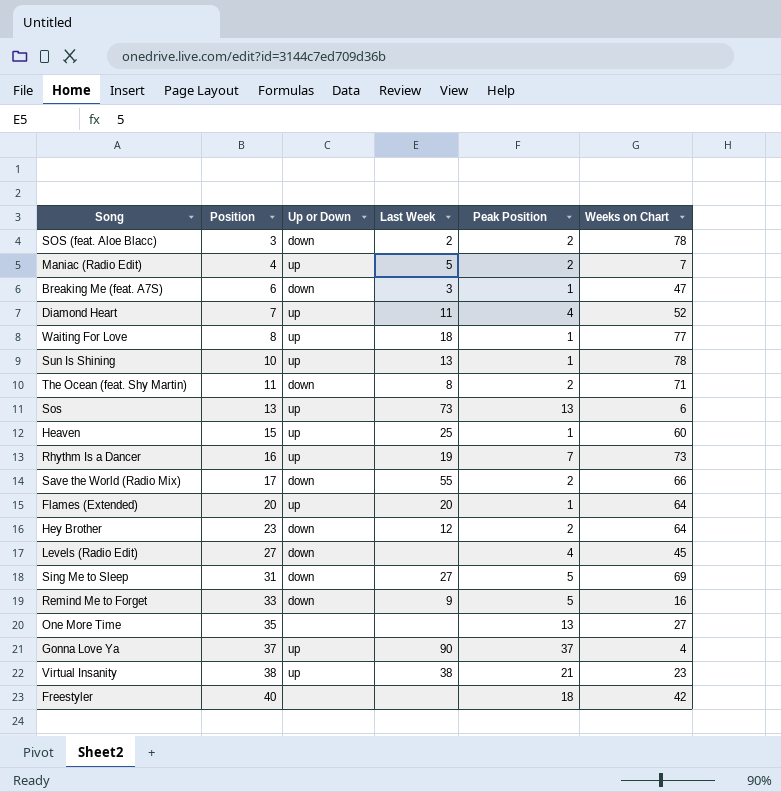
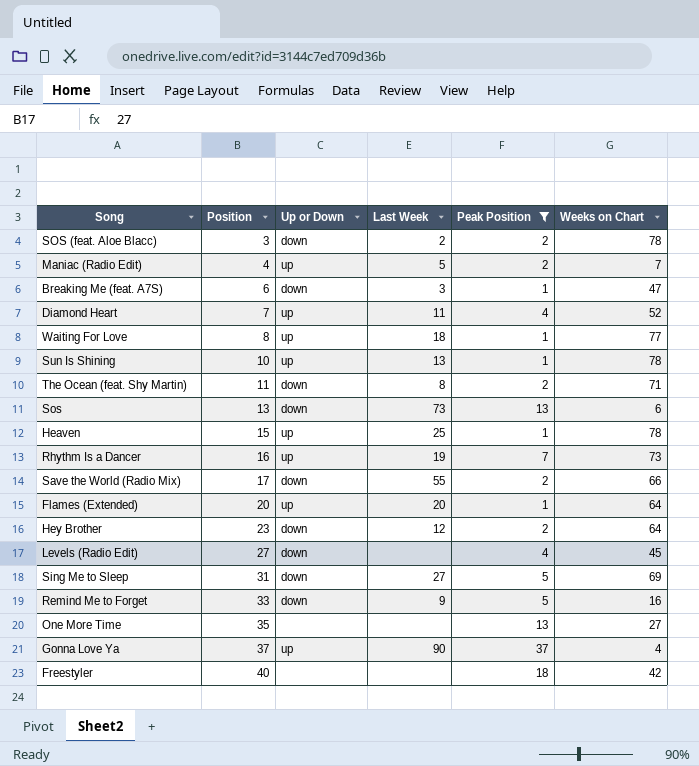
filter: none -> Peak Position != 21
Sos | Up or Down: up -> down
Heaven | Weeks on Chart: 60 -> 78

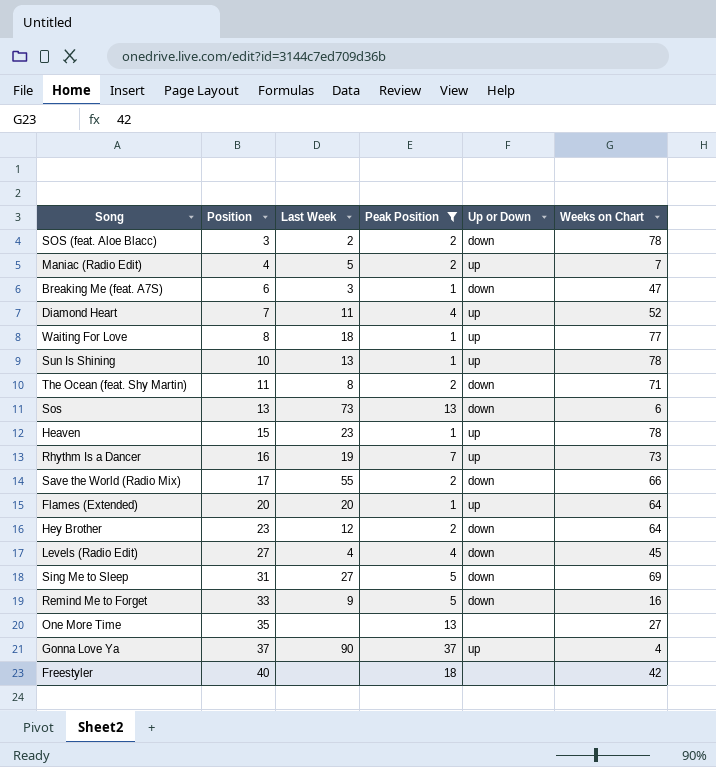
column Up or Down | position: 3 -> 5
Heaven | Last Week: 25 -> 23
Levels (Radio Edit) | Last Week: none -> 4

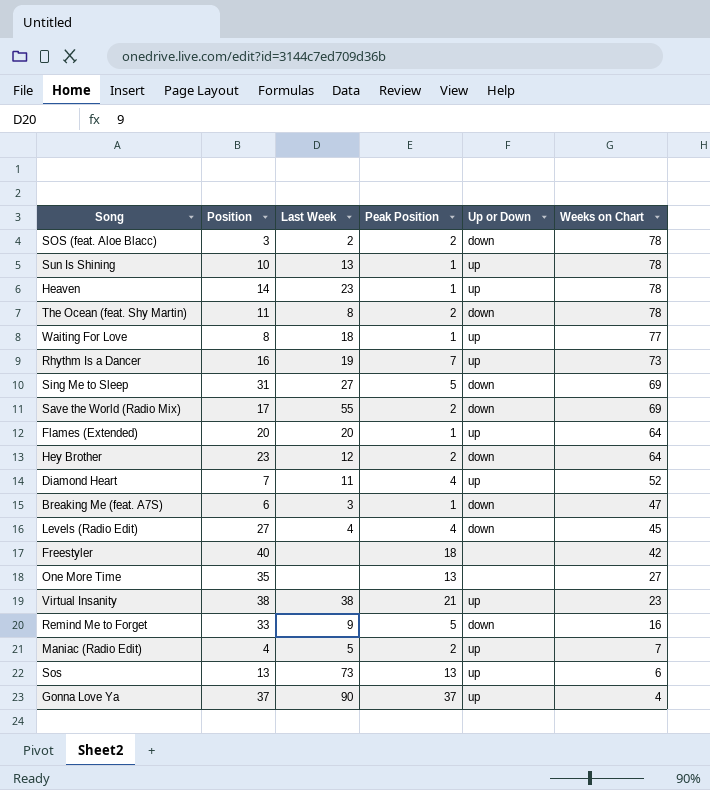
filter: Peak Position != 21 -> none
row order: Position ascending -> Weeks on Chart descending
Heaven | Position: 15 -> 14
The Ocean (feat. Shy Martin) | Weeks on Chart: 71 -> 78
Save the World (Radio Mix) | Weeks on Chart: 66 -> 69
Sos | Up or Down: down -> up

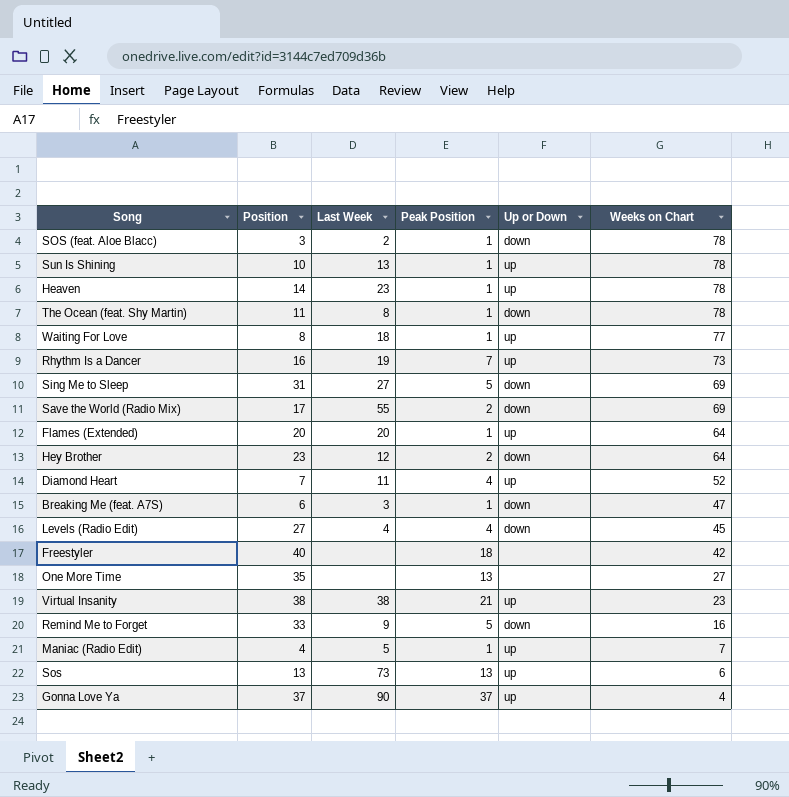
SOS (feat. Aloe Blacc) | Peak Position: 2 -> 1
The Ocean (feat. Shy Martin) | Peak Position: 2 -> 1
Maniac (Radio Edit) | Peak Position: 2 -> 1

